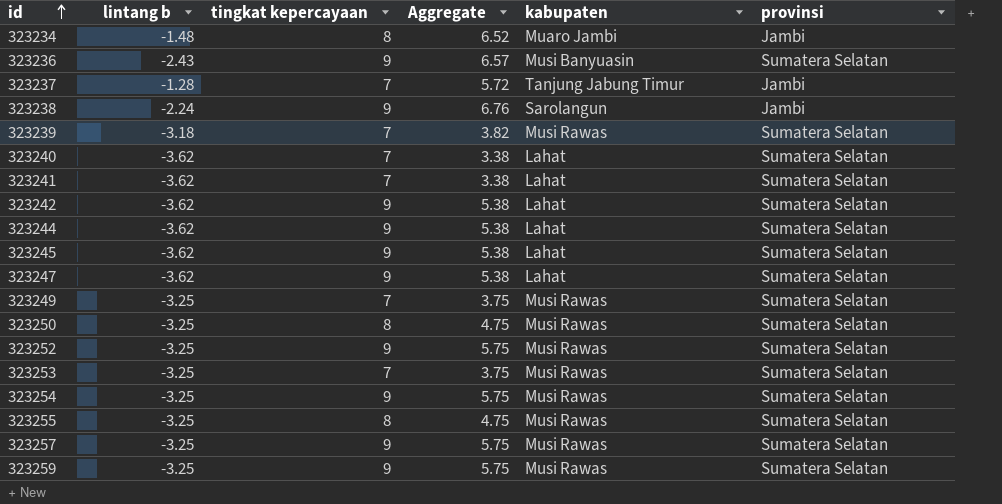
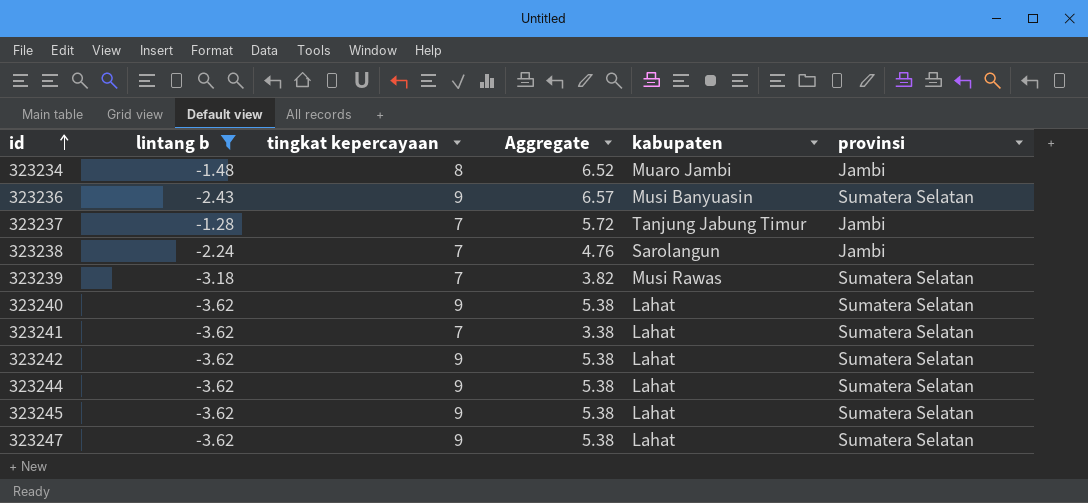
filter: none -> lintang b != -3.25
323238 | tingkat kepercayaan: 9 -> 7
323238 | Aggregate: 6.76 -> 4.76
323240 | tingkat kepercayaan: 7 -> 9
323240 | Aggregate: 3.38 -> 5.38

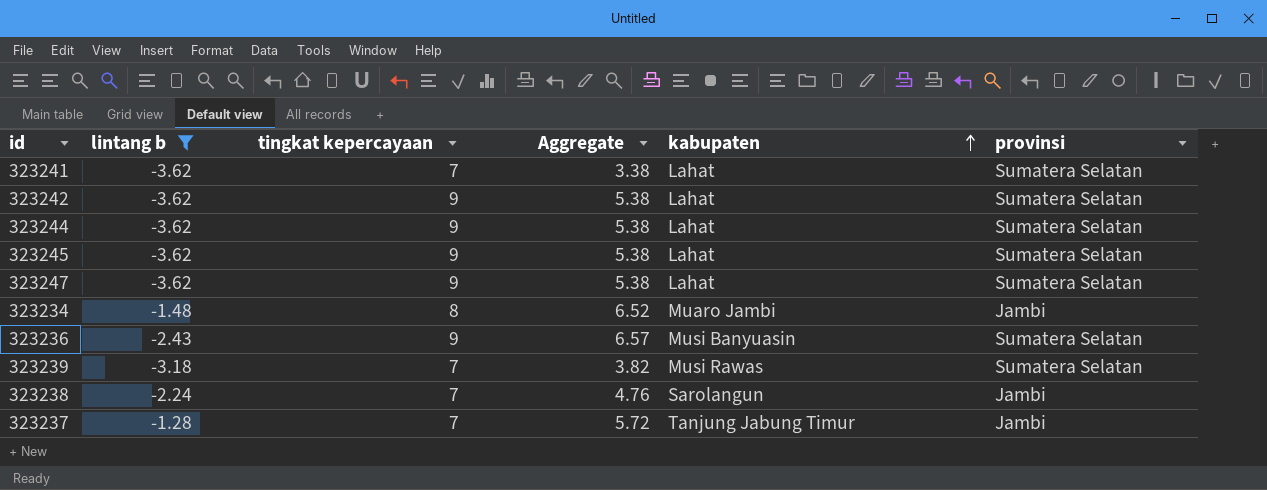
row order: id ascending -> kabupaten ascending
row 323240: -3.62 | 9 | 5.38 | Lahat | Sumatera Selatan -> none

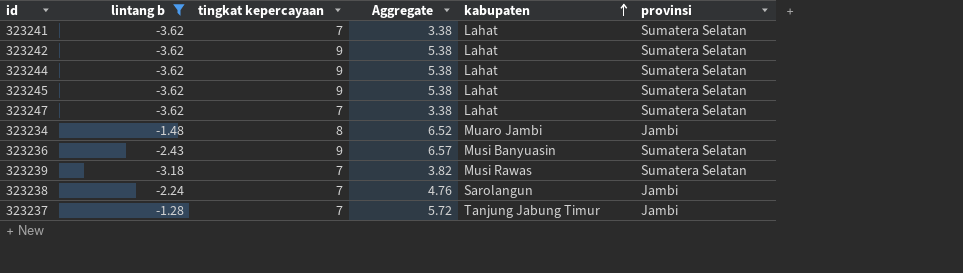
323247 | tingkat kepercayaan: 9 -> 7
323247 | Aggregate: 5.38 -> 3.38

